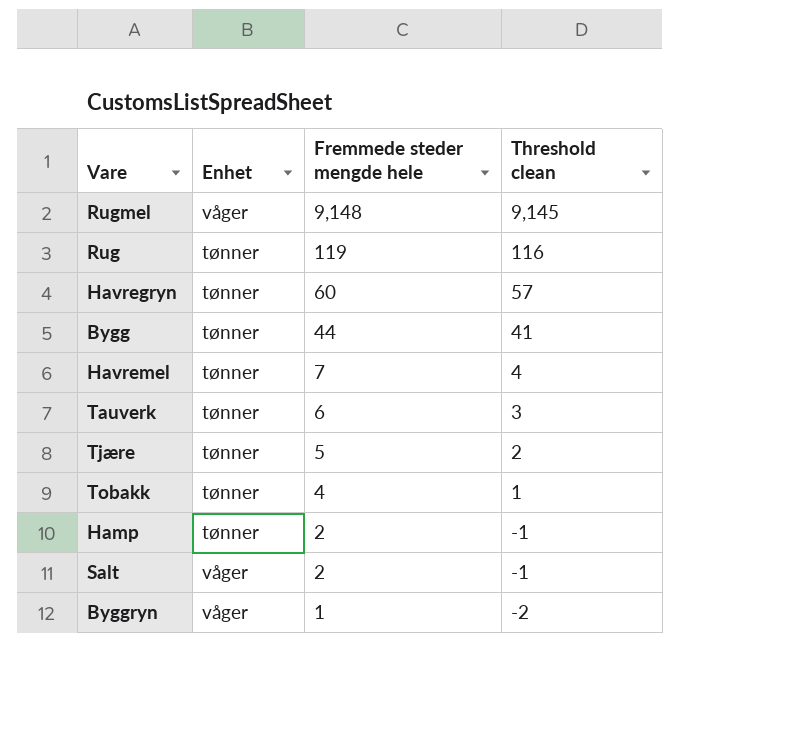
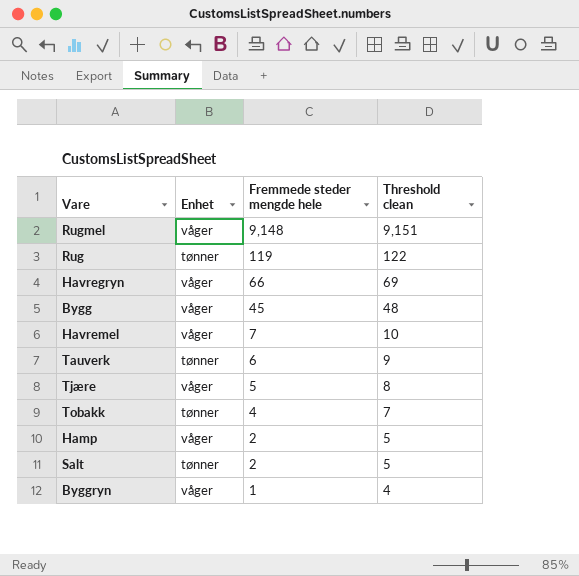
column Threshold clean | formula: [Fremmede steder mengde hele] - 3 -> [Fremmede steder mengde hele] + 3
Havregryn | Enhet: tønner -> våger
Havregryn | Fremmede steder mengde hele: 60 -> 66
Bygg | Enhet: tønner -> våger
Bygg | Fremmede steder mengde hele: 44 -> 45
Havremel | Enhet: tønner -> våger
Tjære | Enhet: tønner -> våger
Hamp | Enhet: tønner -> våger
Salt | Enhet: våger -> tønner

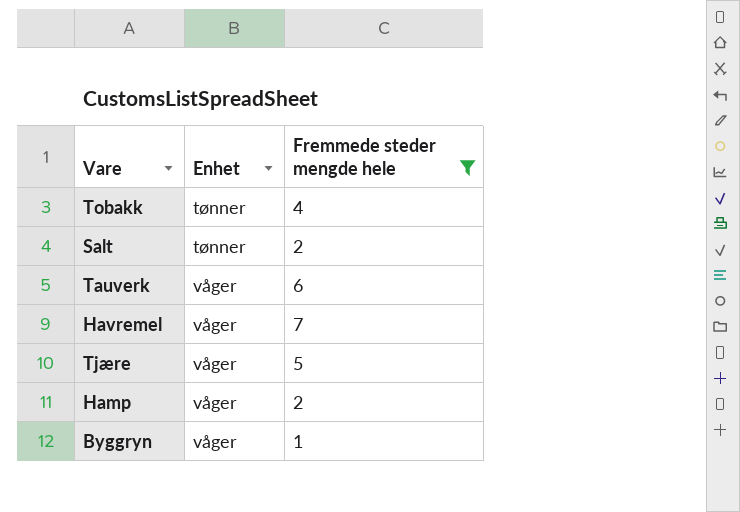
filter: none -> Fremmede steder mengde hele <= 7
row order: Fremmede steder mengde hele descending -> Enhet ascending
column Threshold clean | formula: [Fremmede steder mengde hele] + 3 -> none
Tauverk | Enhet: tønner -> våger

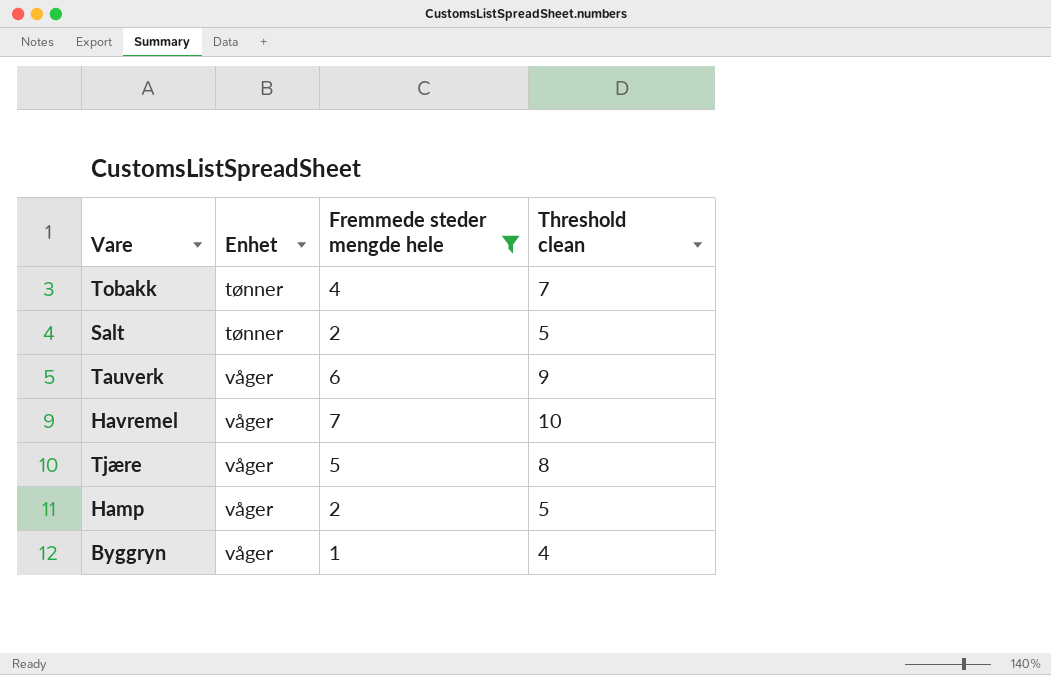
column Threshold clean | formula: none -> [Fremmede steder mengde hele] + 3

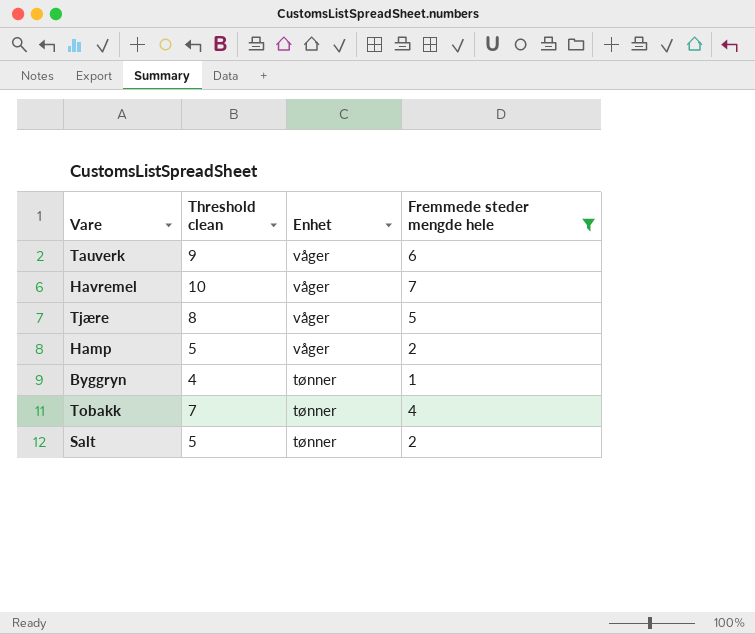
row order: Enhet ascending -> Enhet descending
column Threshold clean | position: 4 -> 2
Byggryn | Enhet: våger -> tønner

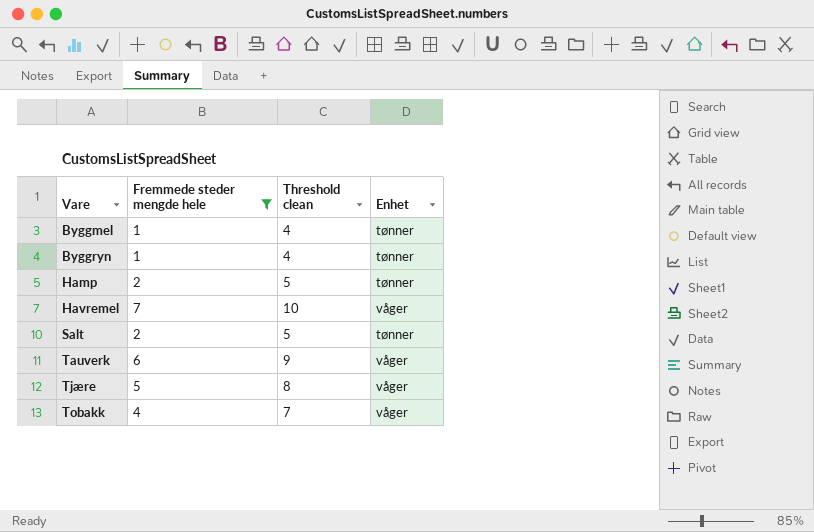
row order: Enhet descending -> Vare ascending
column Fremmede steder mengde hele | position: 4 -> 2
row Byggmel: none -> 1 | 4 | tønner
Hamp | Enhet: våger -> tønner
Tobakk | Enhet: tønner -> våger

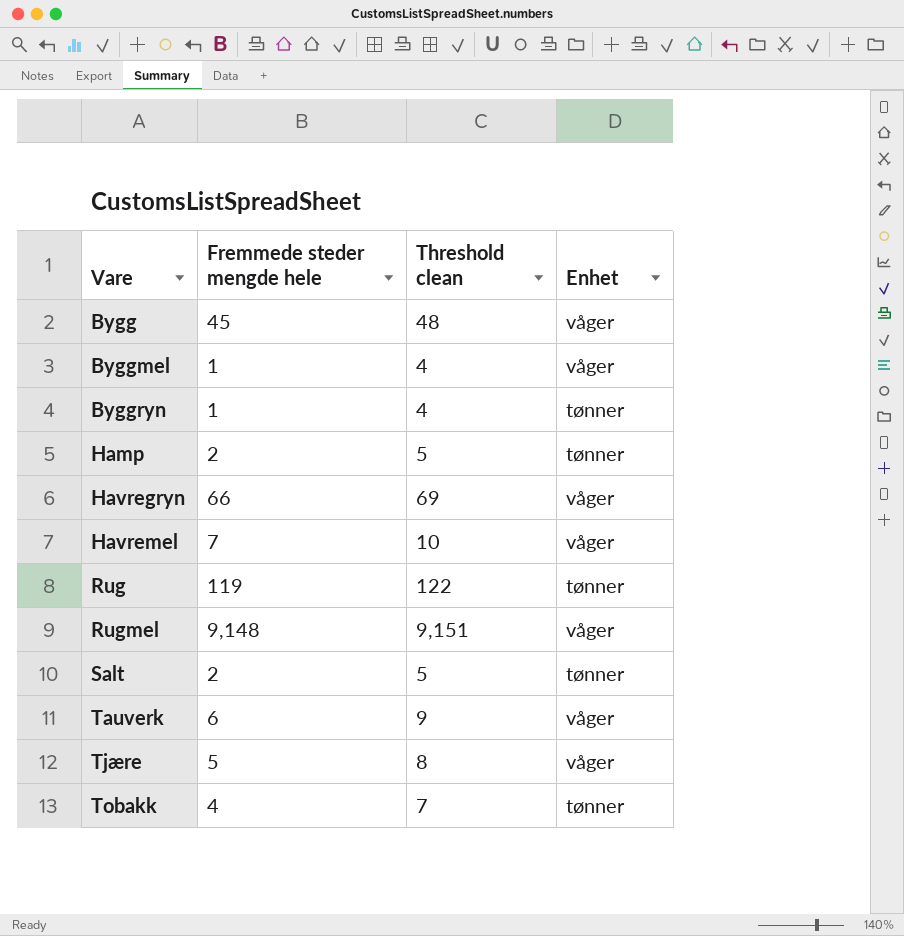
filter: Fremmede steder mengde hele <= 7 -> none
Byggmel | Enhet: tønner -> våger
Tobakk | Enhet: våger -> tønner

